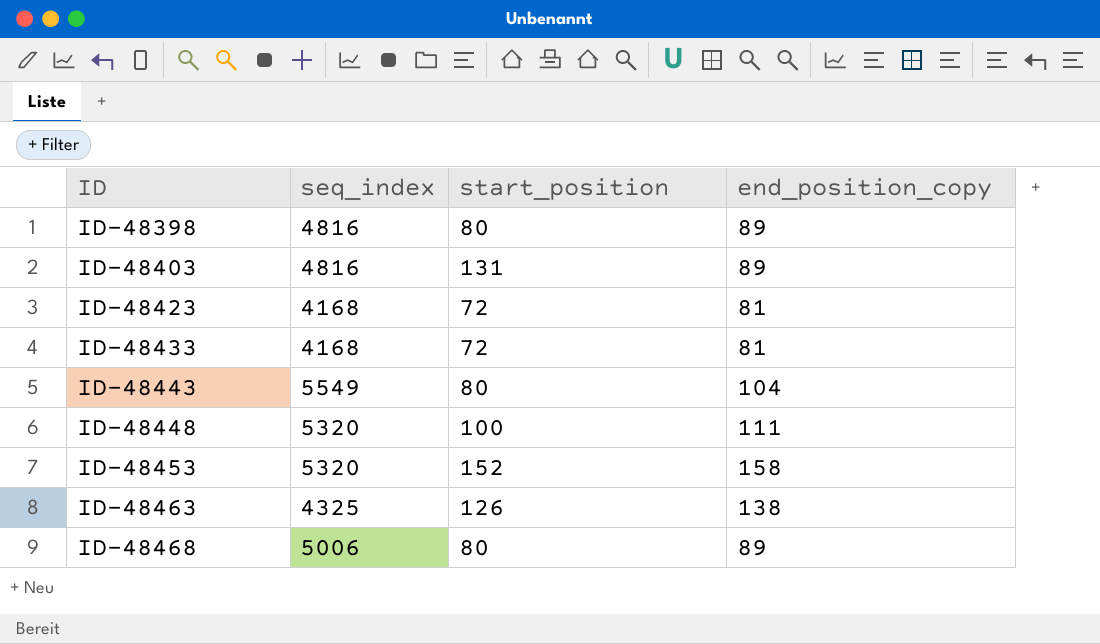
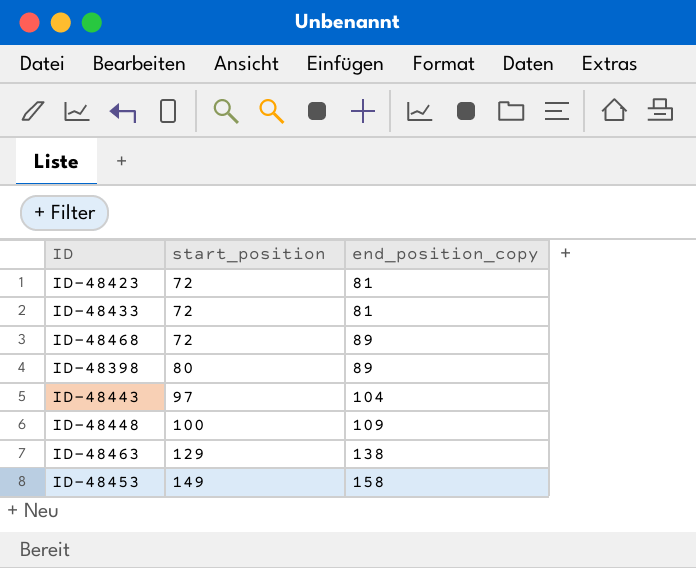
row order: ID ascending -> start_position ascending
column seq_index | position: 2 -> none
row ID-48403: 4816 | 131 | 89 -> none
ID-48468 | start_position: 80 -> 72
ID-48443 | start_position: 80 -> 97
ID-48448 | end_position_copy: 111 -> 109
ID-48463 | start_position: 126 -> 129
ID-48453 | start_position: 152 -> 149

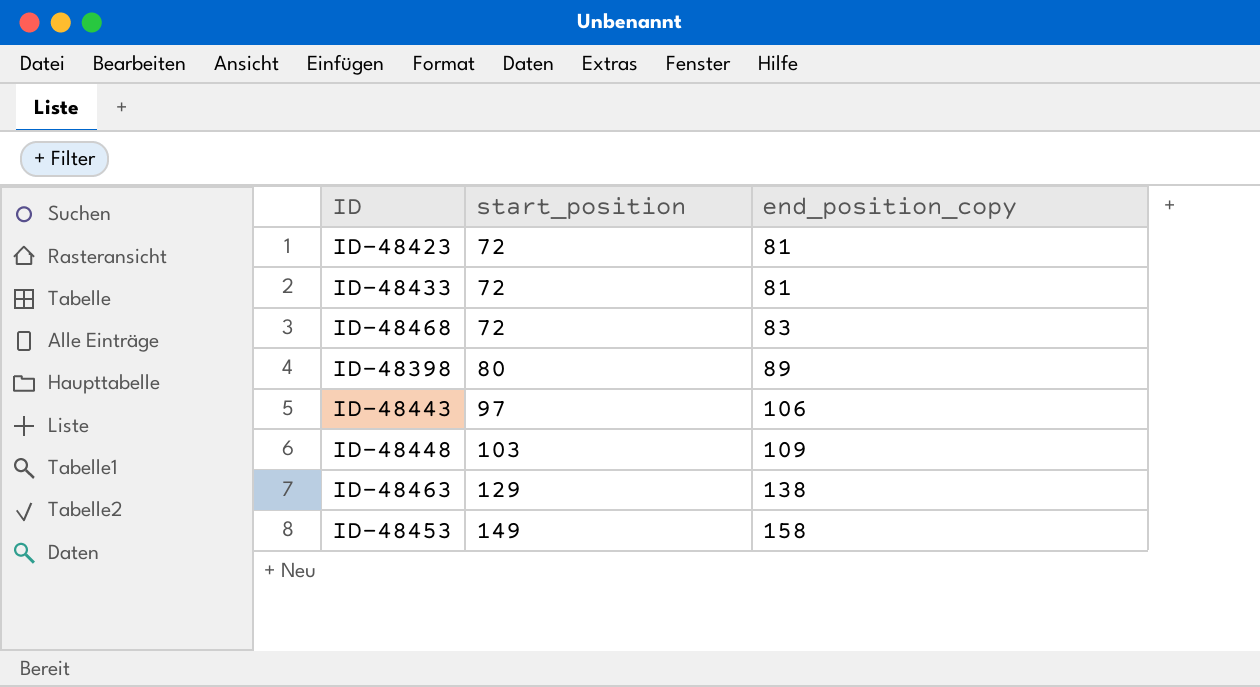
ID-48468 | end_position_copy: 89 -> 83
ID-48443 | end_position_copy: 104 -> 106
ID-48448 | start_position: 100 -> 103

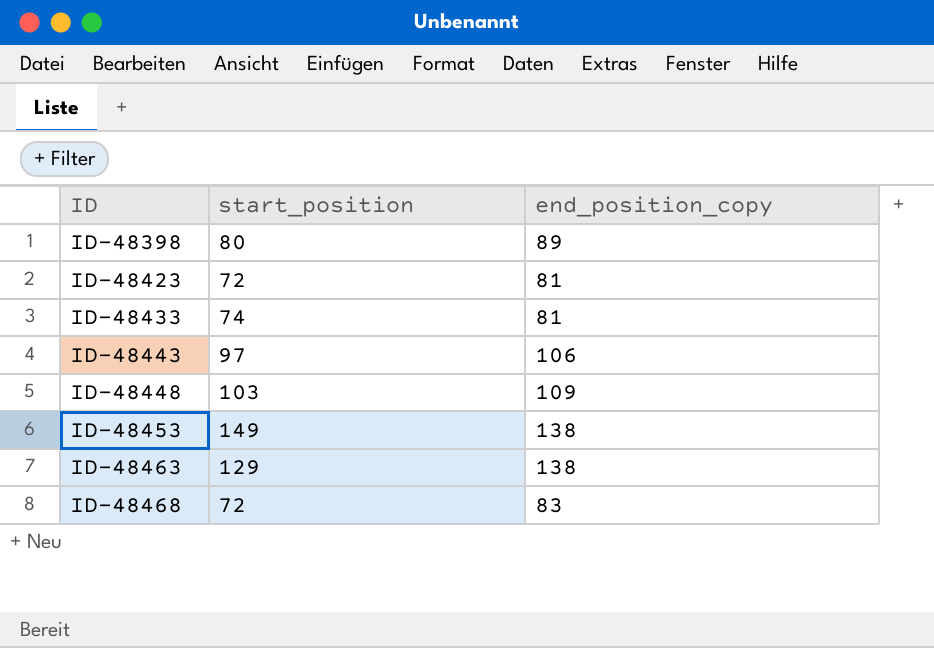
row order: start_position ascending -> ID ascending
ID-48433 | start_position: 72 -> 74
ID-48453 | end_position_copy: 158 -> 138

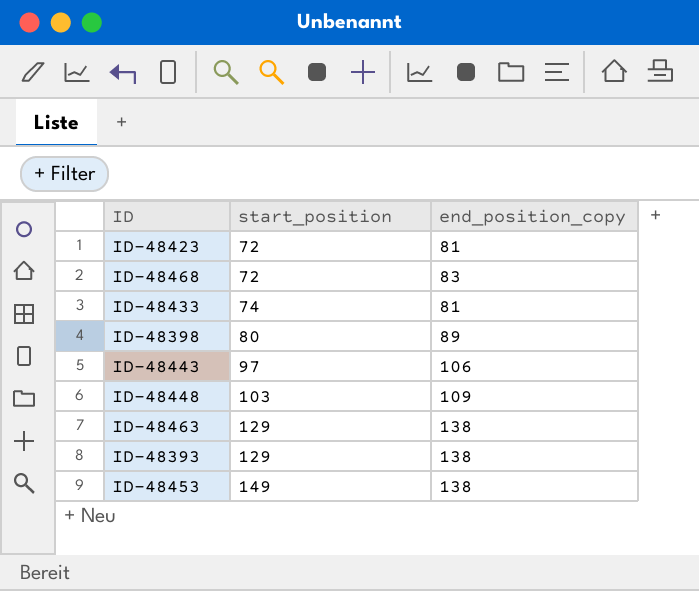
row order: ID ascending -> start_position ascending
row ID-48393: none -> 129 | 138

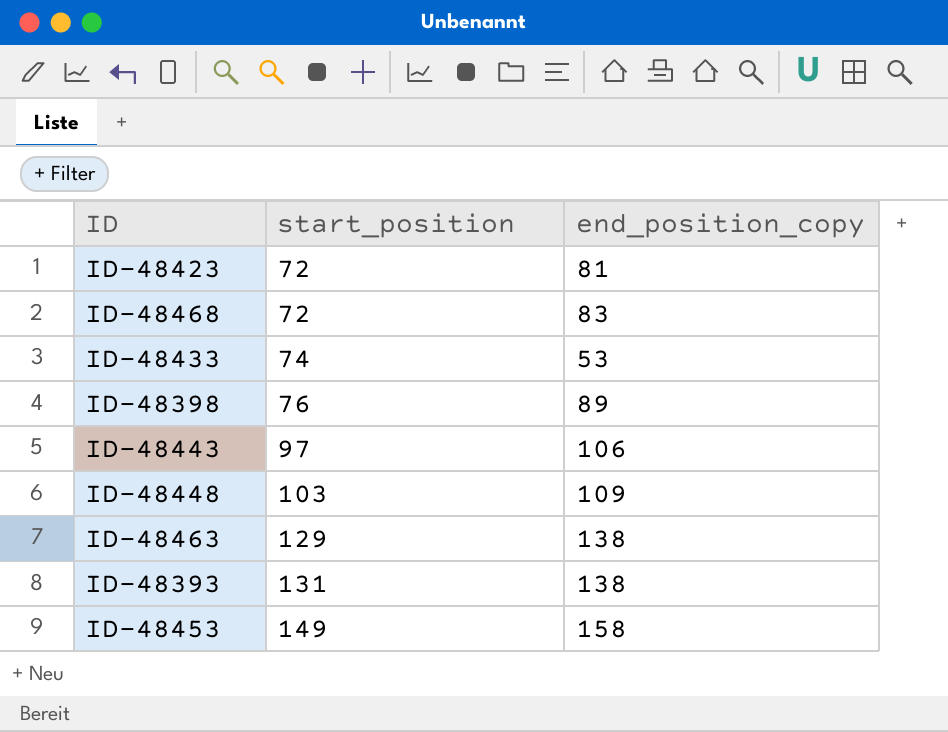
ID-48433 | end_position_copy: 81 -> 53
ID-48398 | start_position: 80 -> 76
ID-48393 | start_position: 129 -> 131
ID-48453 | end_position_copy: 138 -> 158

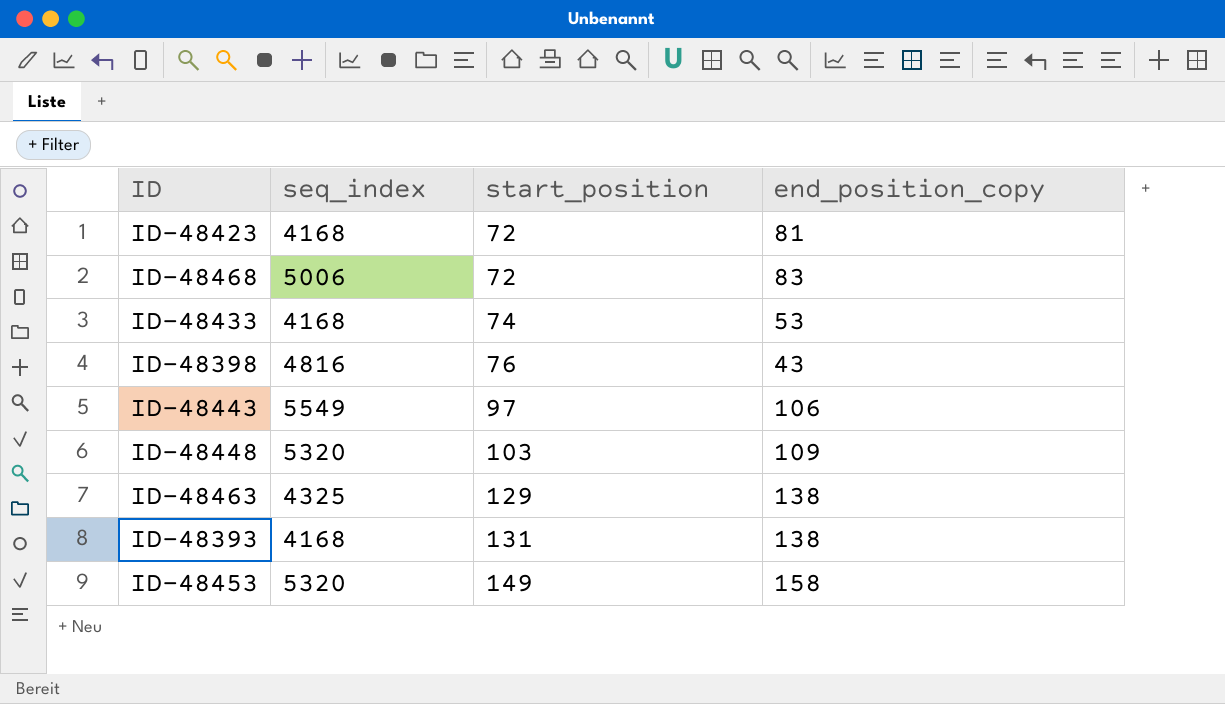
column seq_index | position: none -> 2
ID-48398 | end_position_copy: 89 -> 43

